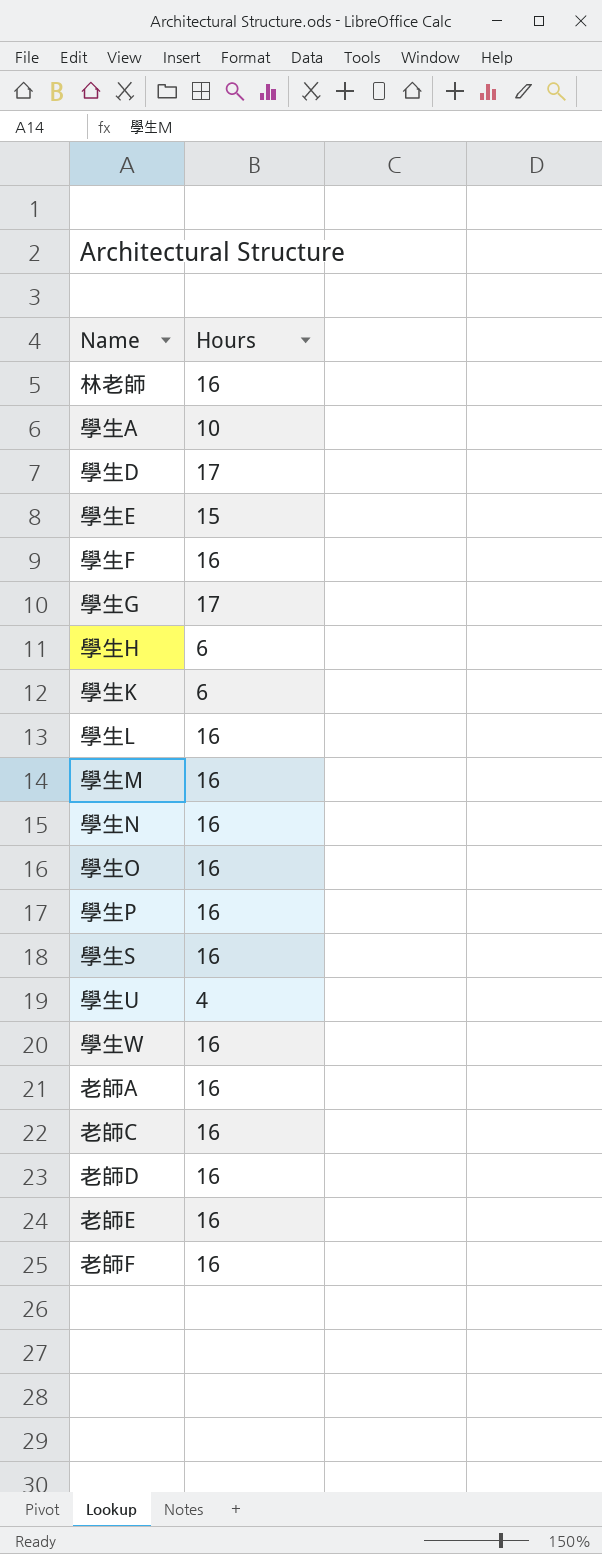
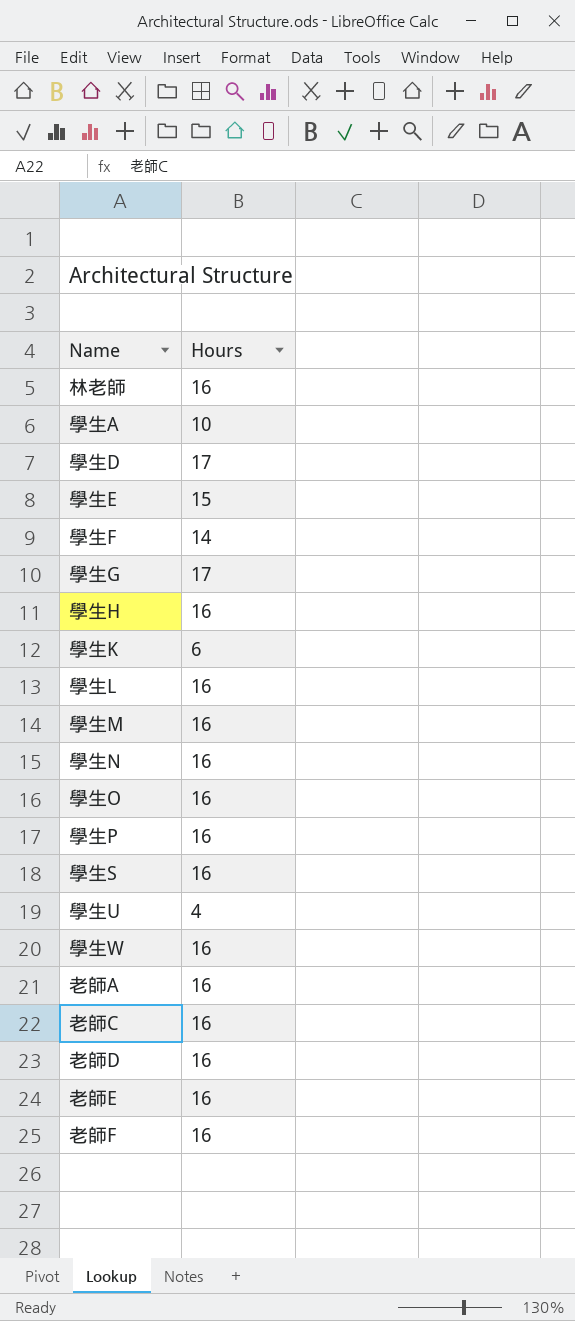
學生F | Hours: 16 -> 14
學生H | Hours: 6 -> 16

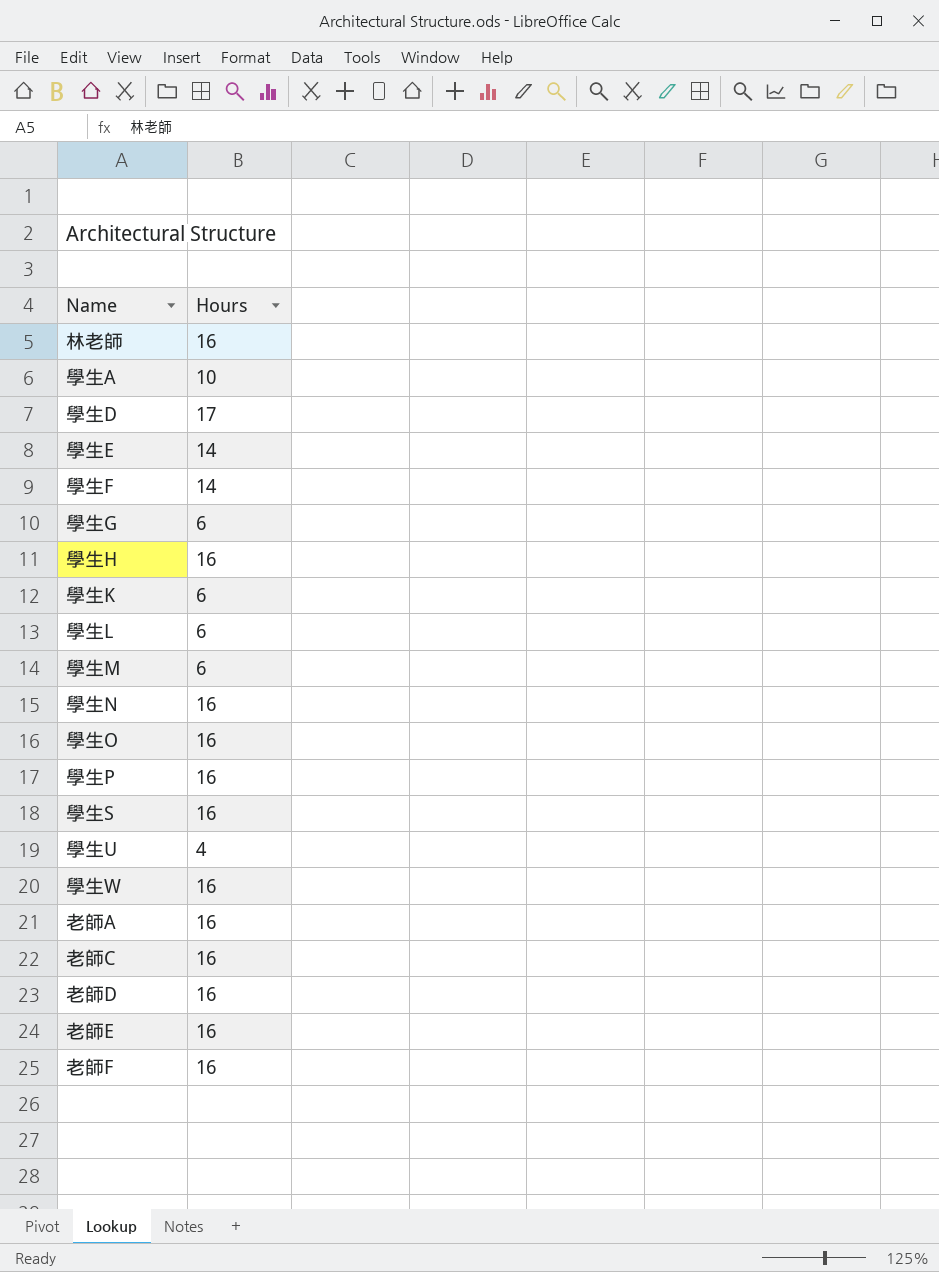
學生E | Hours: 15 -> 14
學生G | Hours: 17 -> 6
學生L | Hours: 16 -> 6
學生M | Hours: 16 -> 6

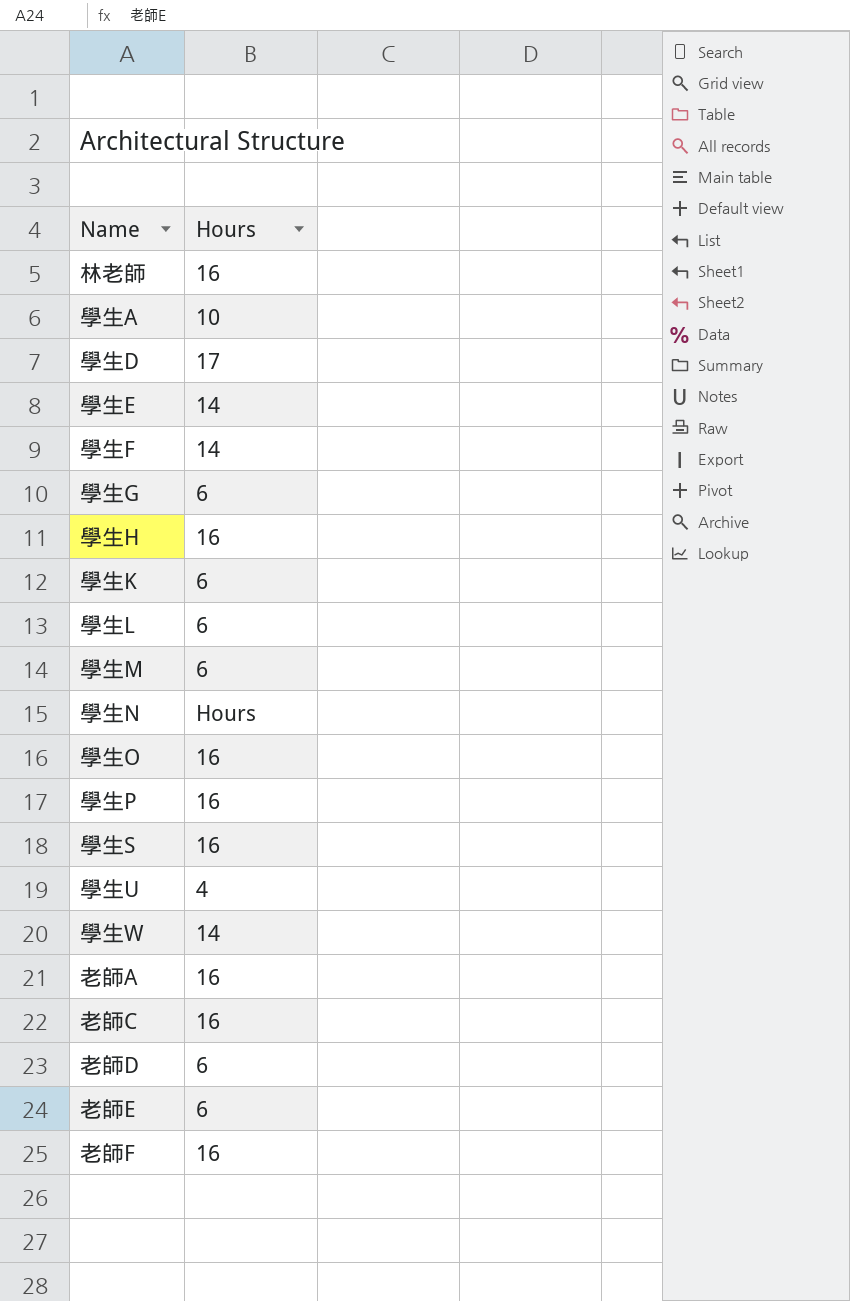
學生N | Hours: 16 -> Hours
學生W | Hours: 16 -> 14
老師D | Hours: 16 -> 6
老師E | Hours: 16 -> 6

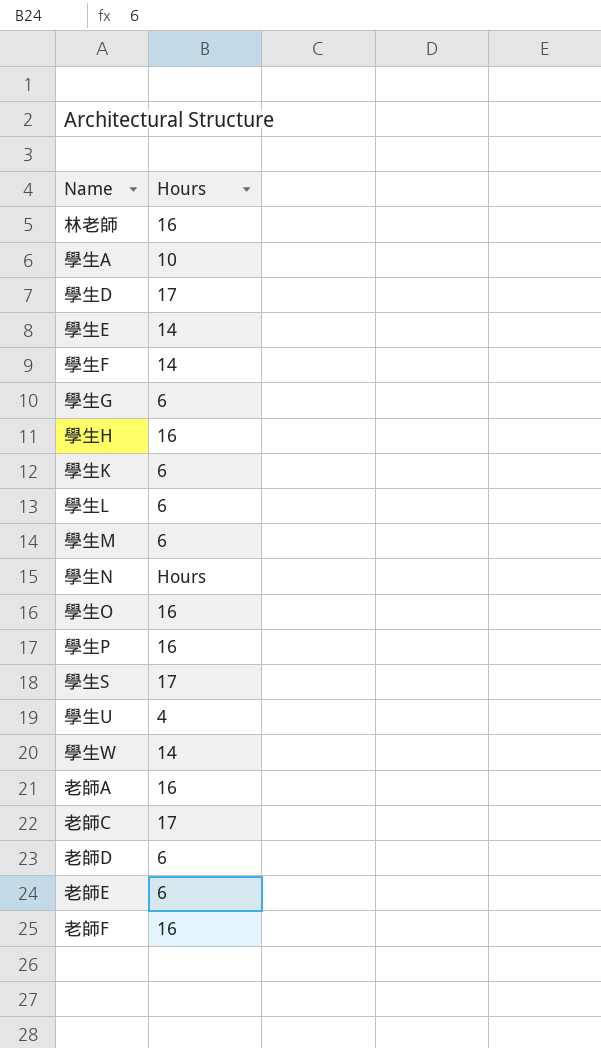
學生S | Hours: 16 -> 17
老師C | Hours: 16 -> 17

